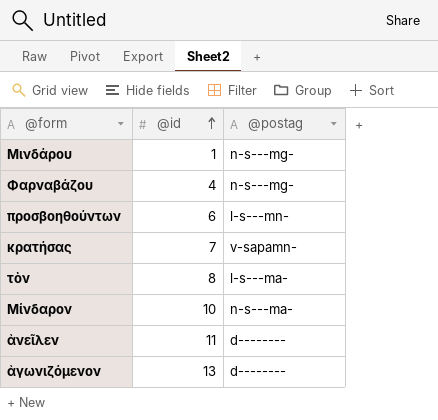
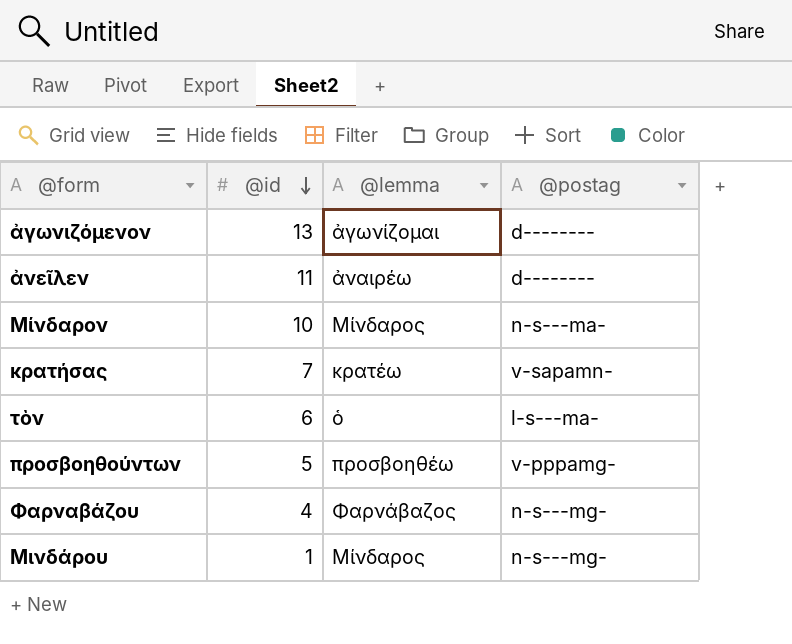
row order: @id ascending -> @id descending
column @lemma | position: none -> 3
τὸν | @id: 8 -> 6
προσβοηθούντων | @id: 6 -> 5
προσβοηθούντων | @postag: l-s---mn- -> v-pppamg-

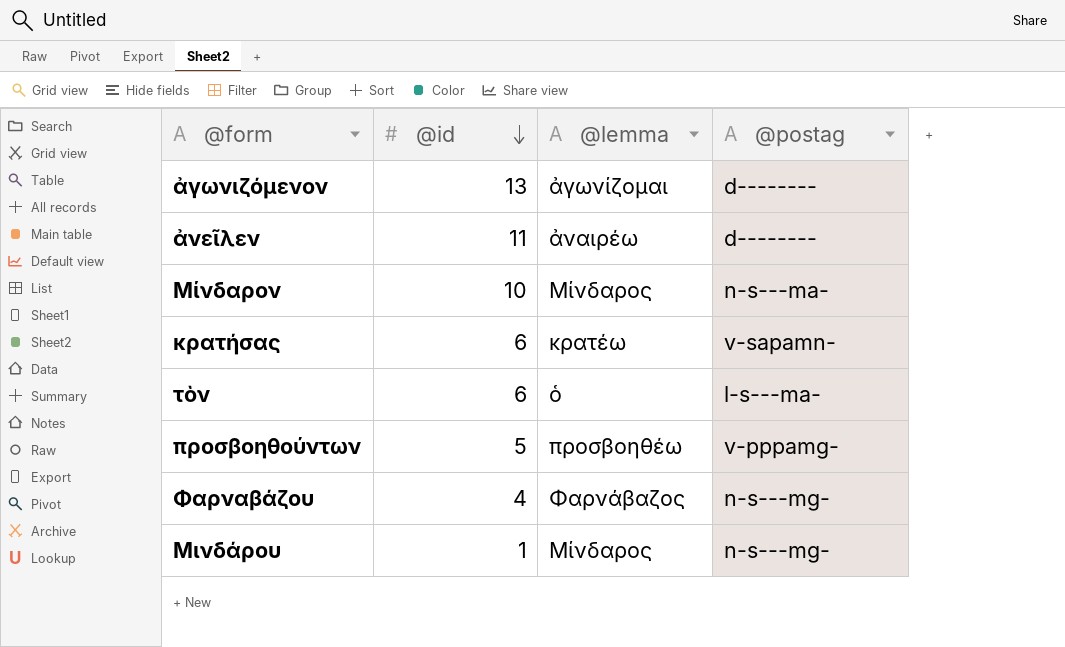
κρατήσας | @id: 7 -> 6

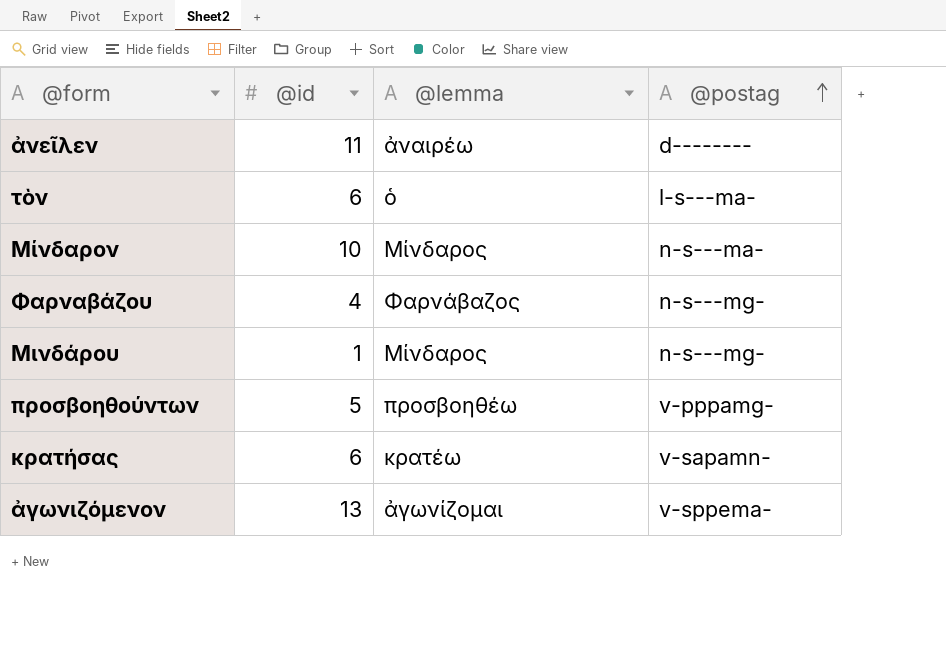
row order: @id descending -> @postag ascending
ἀγωνιζόμενον | @postag: d-------- -> v-sppema-

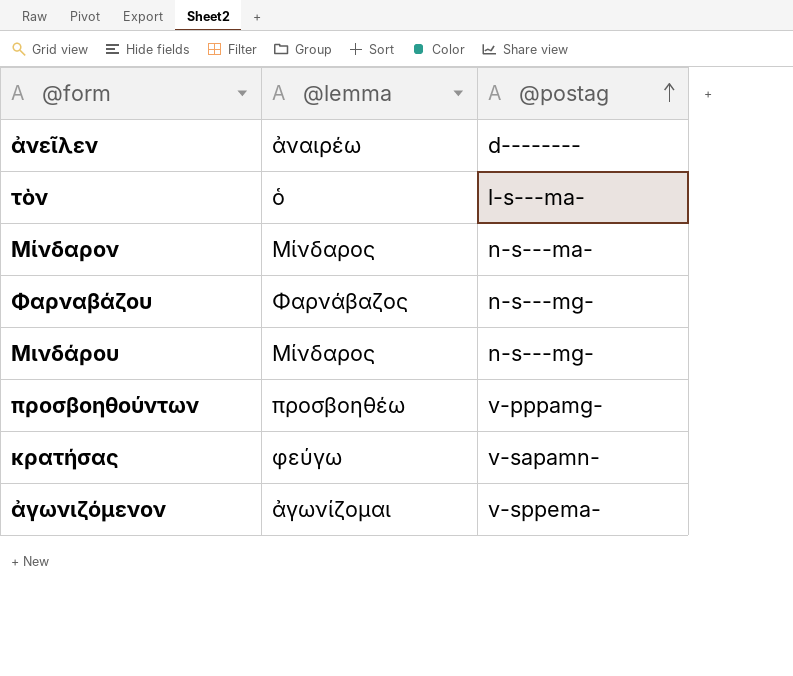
column @id | position: 2 -> none
κρατήσας | @lemma: κρατέω -> φεύγω

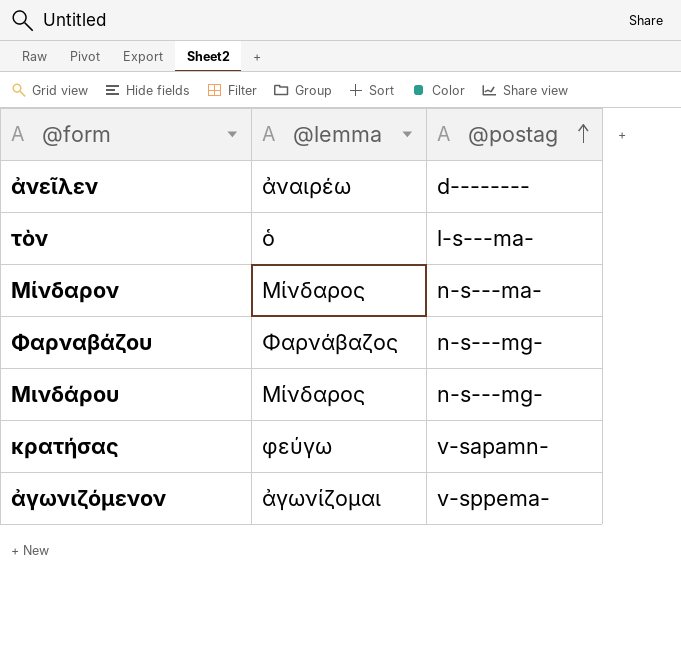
row προσβοηθούντων: προσβοηθέω | v-pppamg- -> none

